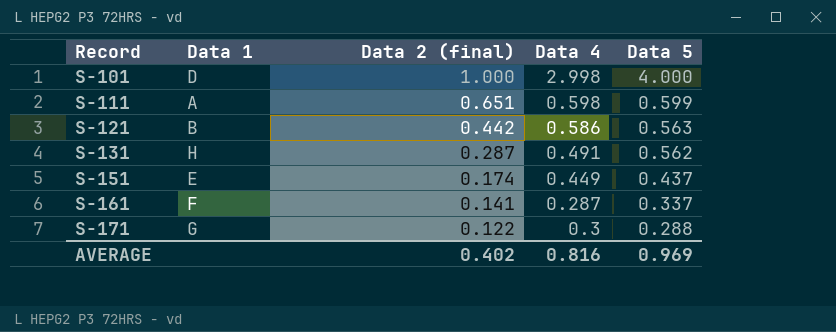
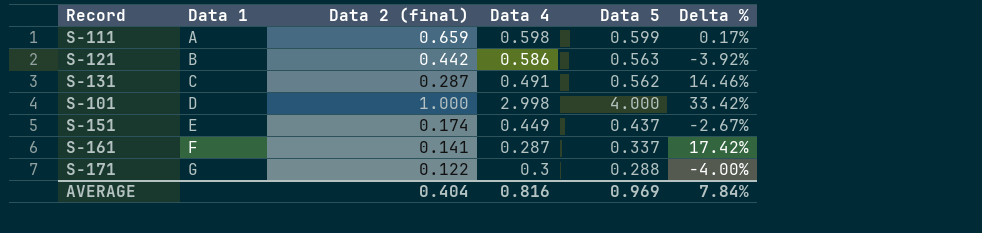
row order: Record ascending -> Data 1 ascending
column Delta % | formula: none -> ([Data 5] - [Data 4]) / [Data 4]
S-111 | Data 2 (final): 0.651 -> 0.659
S-131 | Data 1: H -> C
AVERAGE | Data 2 (final): 0.402 -> 0.404

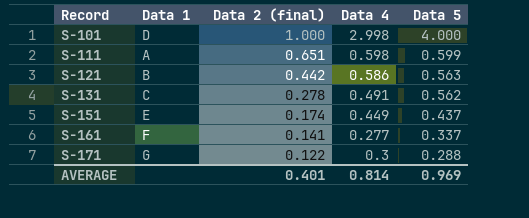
row order: Data 1 ascending -> Record ascending
column Delta % | formula: ([Data 5] - [Data 4]) / [Data 4] -> none
S-111 | Data 2 (final): 0.659 -> 0.651
S-131 | Data 2 (final): 0.287 -> 0.278
S-161 | Data 4: 0.287 -> 0.277
AVERAGE | Data 2 (final): 0.404 -> 0.401
AVERAGE | Data 4: 0.816 -> 0.814

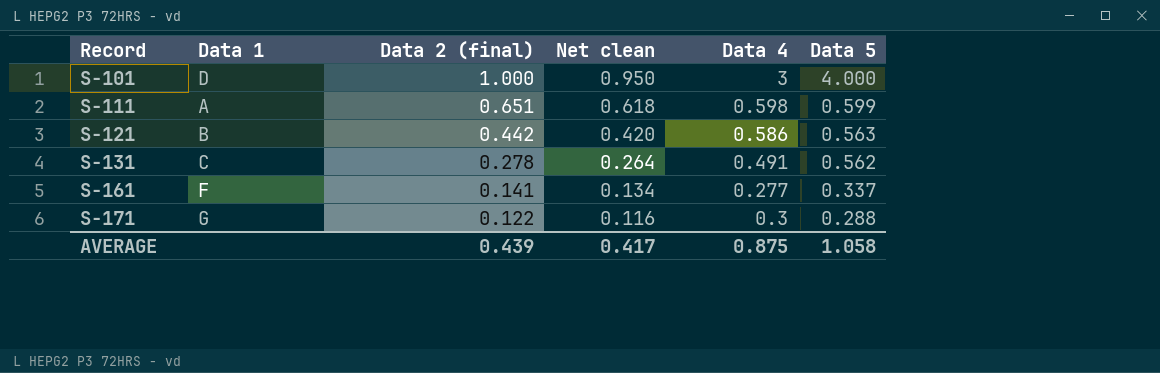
column Net clean | formula: none -> [Data 2 (final)] * 0.95
row S-151: E | 0.174 | 0.449 | 0.437 -> none
S-101 | Data 4: 2.998 -> 3
AVERAGE | Data 2 (final): 0.401 -> 0.439
AVERAGE | Data 4: 0.814 -> 0.875
AVERAGE | Data 5: 0.969 -> 1.058

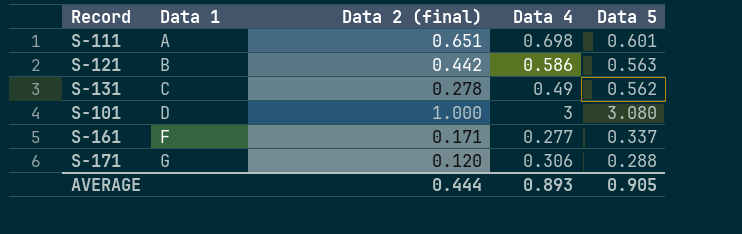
row order: Record ascending -> Data 1 ascending
column Net clean | formula: [Data 2 (final)] * 0.95 -> none
S-111 | Data 4: 0.598 -> 0.698
S-111 | Data 5: 0.599 -> 0.601
S-131 | Data 4: 0.491 -> 0.49
S-101 | Data 5: 4.000 -> 3.080
S-161 | Data 2 (final): 0.141 -> 0.171
S-171 | Data 2 (final): 0.122 -> 0.120
S-171 | Data 4: 0.3 -> 0.306
AVERAGE | Data 2 (final): 0.439 -> 0.444
AVERAGE | Data 4: 0.875 -> 0.893
AVERAGE | Data 5: 1.058 -> 0.905

